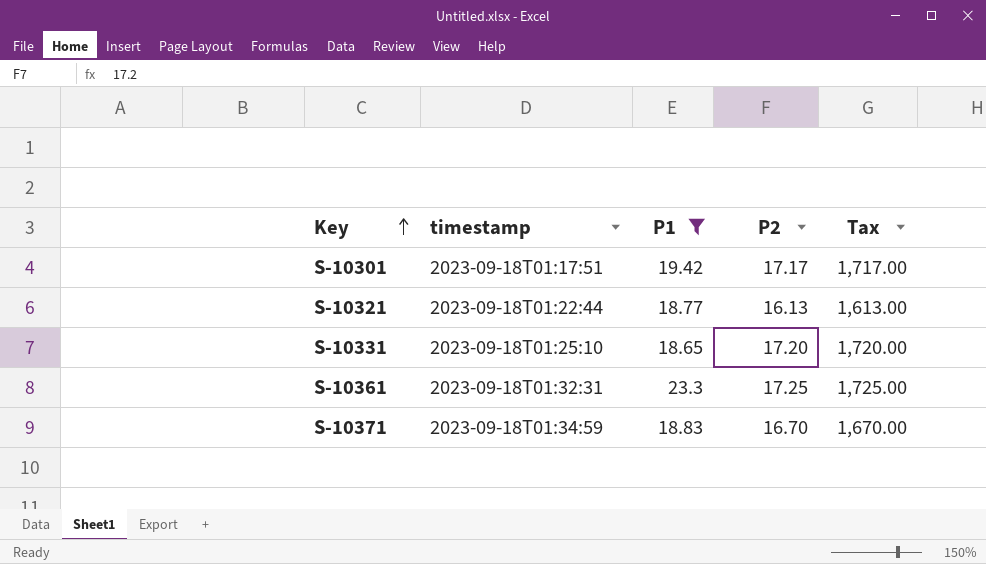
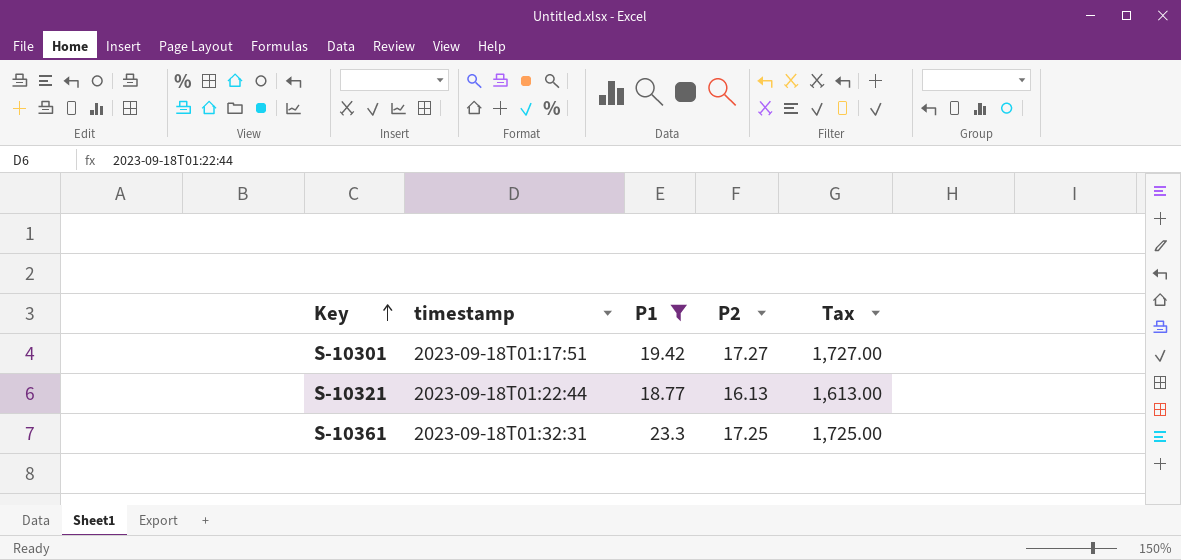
row S-10331: 2023-09-18T01:25:10 | 18.65 | 17.20 | 1,720.00 -> none
row S-10371: 2023-09-18T01:34:59 | 18.83 | 16.70 | 1,670.00 -> none
S-10301 | P2: 17.17 -> 17.27
S-10301 | Tax: 1,717.00 -> 1,727.00

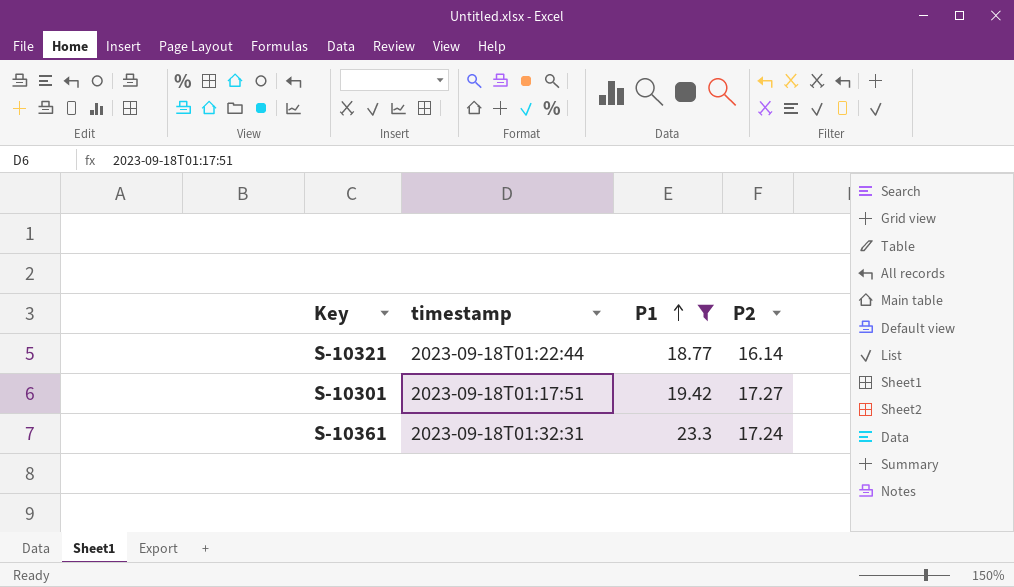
row order: Key ascending -> P1 ascending
column Tax | formula: [P2] * 100 -> none
S-10321 | P2: 16.13 -> 16.14
S-10361 | P2: 17.25 -> 17.24

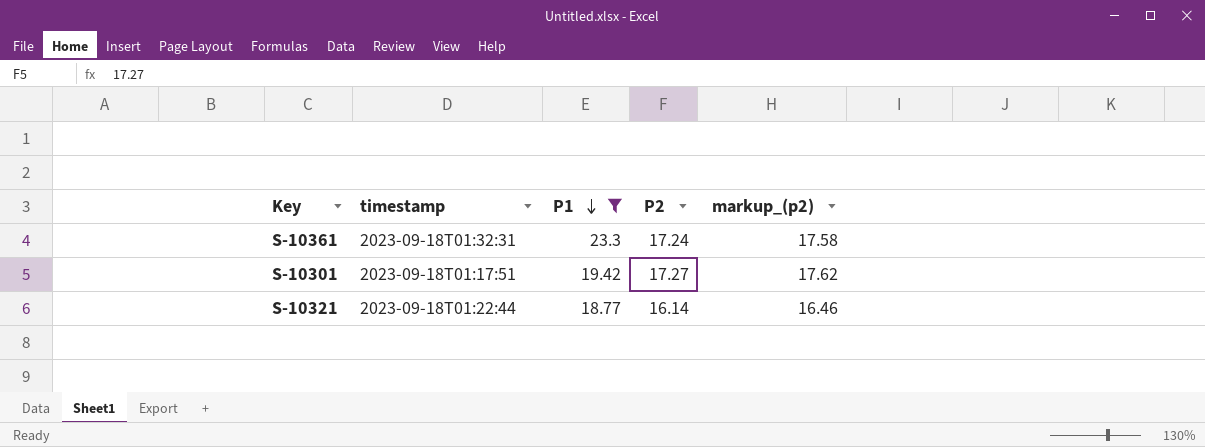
row order: P1 ascending -> P1 descending
column markup_(p2) | formula: none -> [P2] * 1.02

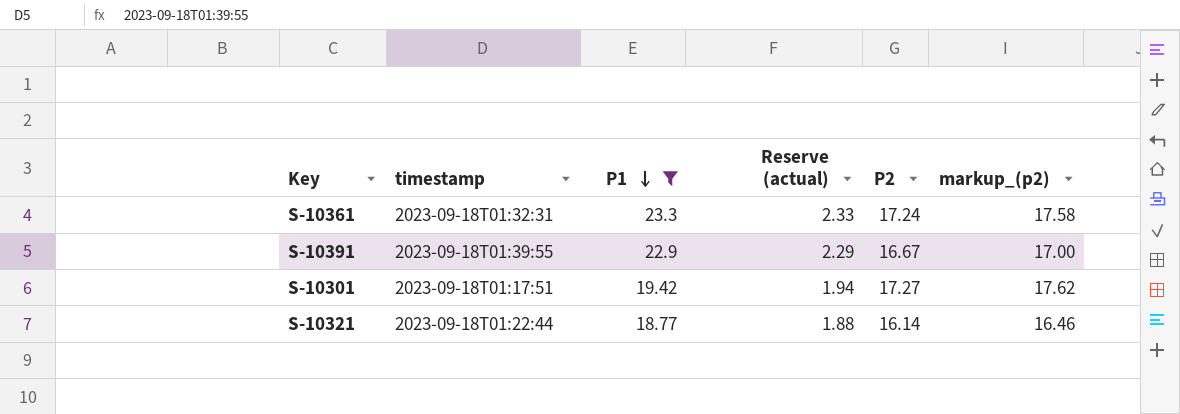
column Reserve (actual) | formula: none -> [P1] * 0.1
row S-10391: none -> 2023-09-18T01:39:55 | 22.9 | 2.29 | 16.67 | 17.00

